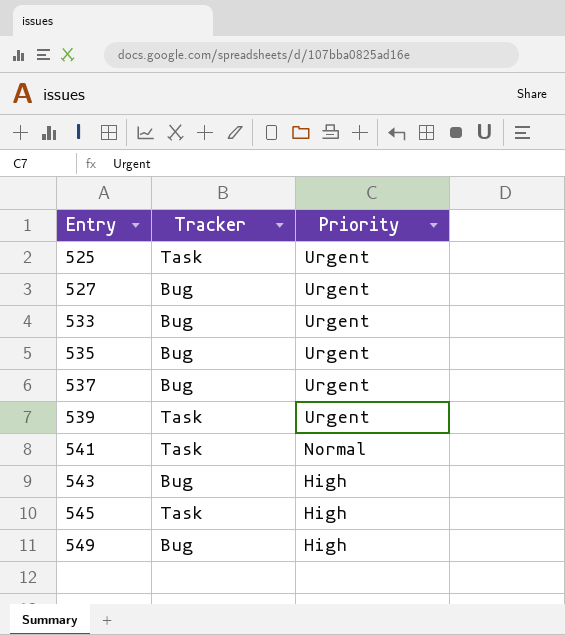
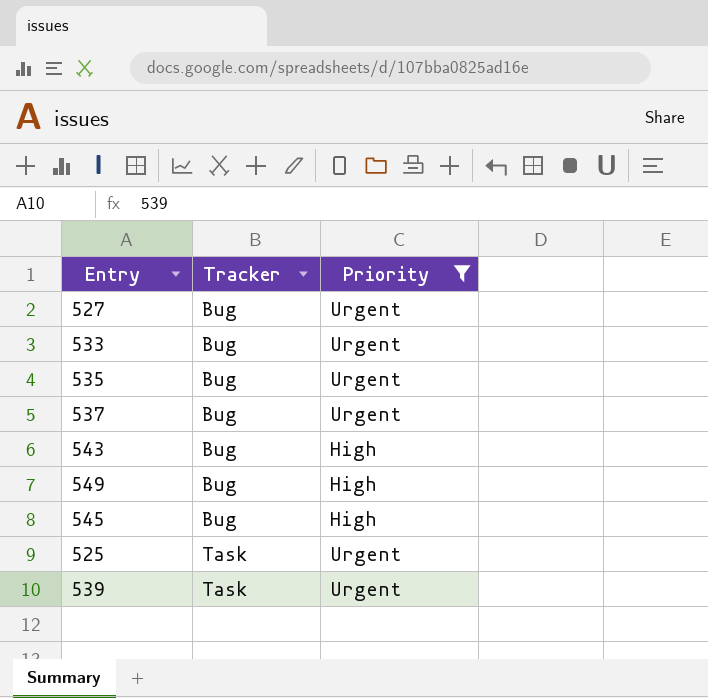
filter: none -> Priority != Normal
row order: Entry ascending -> Tracker ascending
545 | Tracker: Task -> Bug

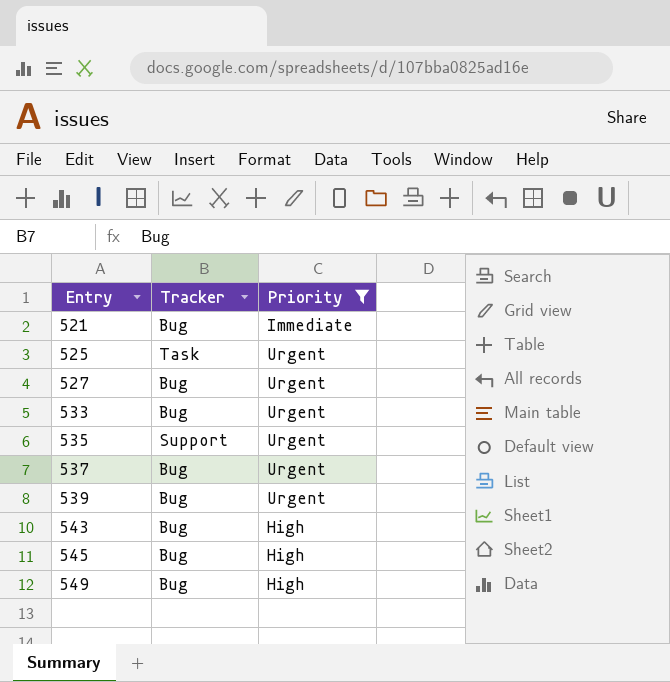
row order: Tracker ascending -> Entry ascending
row 521: none -> Bug | Immediate
535 | Tracker: Bug -> Support
539 | Tracker: Task -> Bug

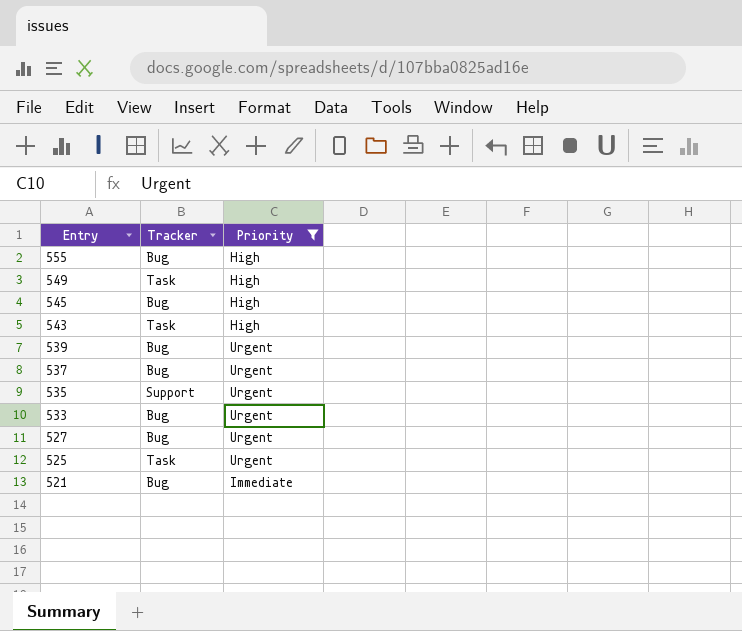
row order: Entry ascending -> Entry descending
row 555: none -> Bug | High
549 | Tracker: Bug -> Task
543 | Tracker: Bug -> Task

